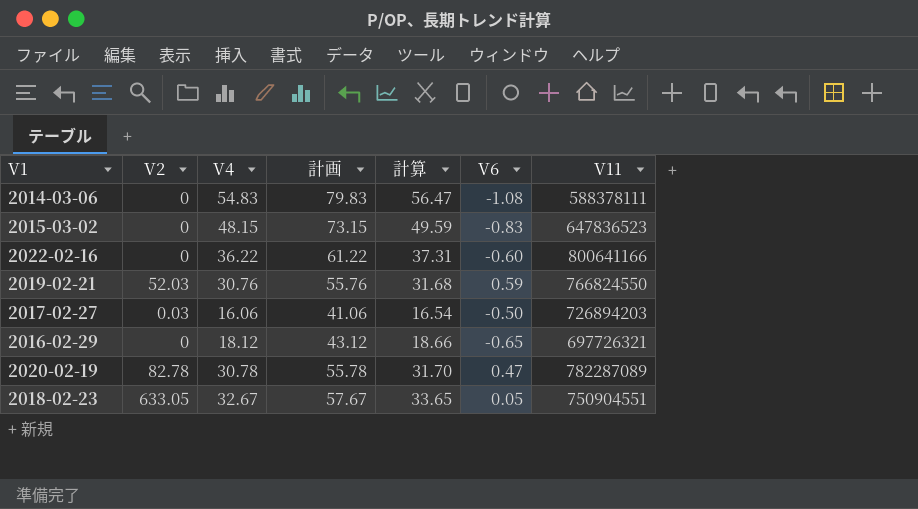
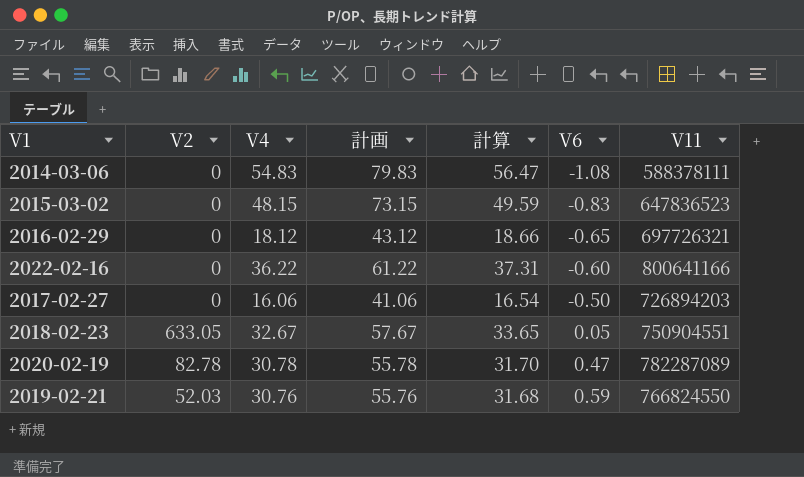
row order: none -> V6 ascending
2017-02-27 | V2: 0.03 -> 0

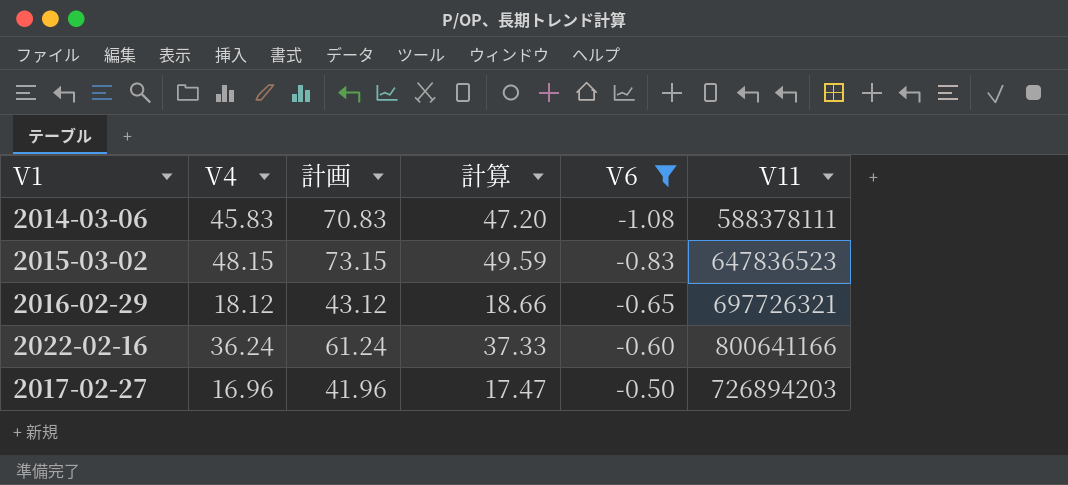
filter: none -> V6 <= -0.50
column V2 | position: 2 -> none
2014-03-06 | V4: 54.83 -> 45.83
2014-03-06 | 計画: 79.83 -> 70.83
2014-03-06 | 計算: 56.47 -> 47.20
2022-02-16 | V4: 36.22 -> 36.24
2022-02-16 | 計画: 61.22 -> 61.24
2022-02-16 | 計算: 37.31 -> 37.33
2017-02-27 | V4: 16.06 -> 16.96
2017-02-27 | 計画: 41.06 -> 41.96
2017-02-27 | 計算: 16.54 -> 17.47

